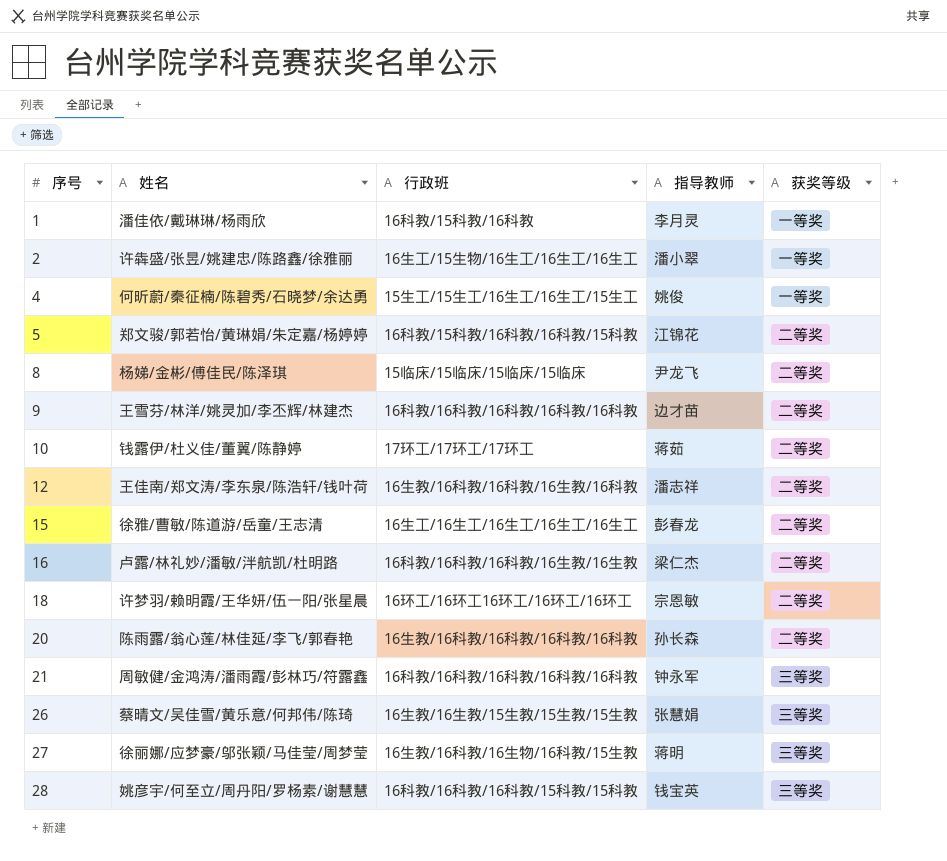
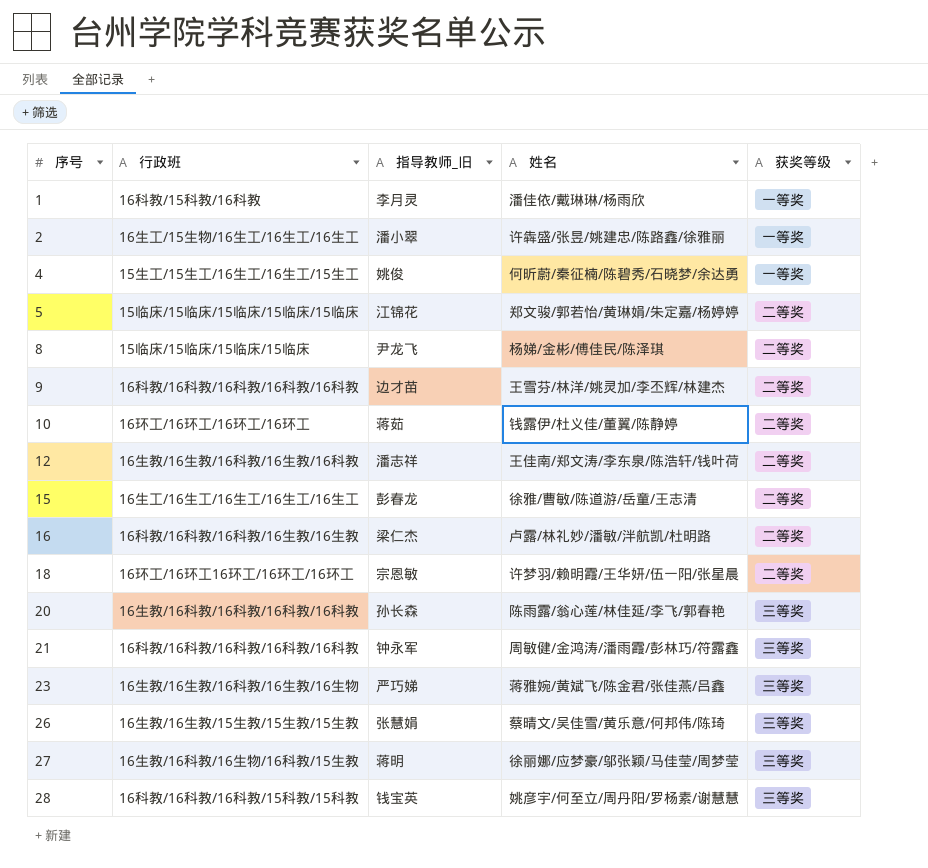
column name: 指导教师 -> 指导教师_旧
column 姓名 | position: 2 -> 4
5 | 行政班: 16科教/15科教/16科教/16科教/15科教 -> 15临床/15临床/15临床/15临床/15临床
10 | 行政班: 17环工/17环工/17环工 -> 16环工/16环工/16环工/16环工
12 | 行政班: 16生教/16科教/16科教/16生教/16科教 -> 16生教/16生教/16科教/16生教/16科教
20 | 获奖等级: 二等奖 -> 三等奖
row 23: none -> 16生教/16生教/16科教/16生教/16生物 | 严巧娣 | 蒋雅婉/黄斌飞/陈金君/张佳燕/吕鑫 | 三等奖

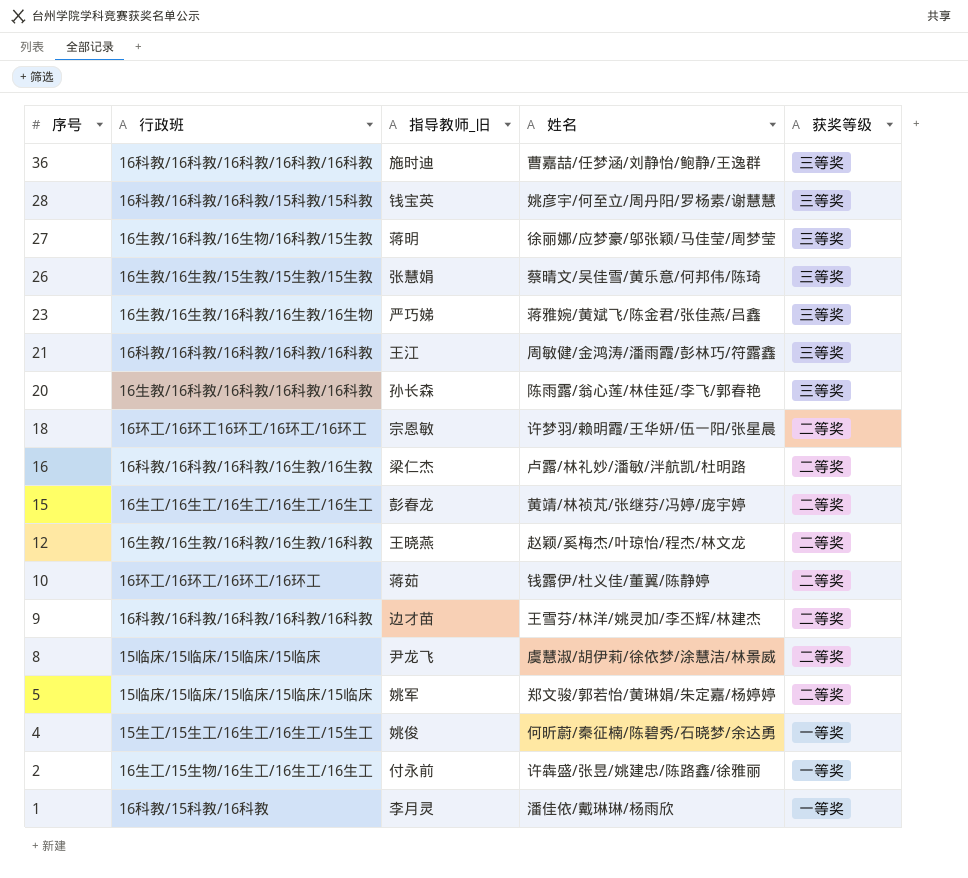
row order: 序号 ascending -> 序号 descending
row 36: none -> 16科教/16科教/16科教/16科教/16科教 | 施时迪 | 曹嘉喆/任梦涵/刘静怡/鲍静/王逸群 | 三等奖
21 | 指导教师_旧: 钟永军 -> 王江
15 | 姓名: 徐雅/曹敏/陈道游/岳童/王志清 -> 黄靖/林祯芃/张继芬/冯婷/庞宇婷
12 | 指导教师_旧: 潘志祥 -> 王晓燕
12 | 姓名: 王佳南/郑文涛/李东泉/陈浩轩/钱叶荷 -> 赵颖/奚梅杰/叶琼怡/程杰/林文龙
8 | 姓名: 杨娣/金彬/傅佳民/陈泽琪 -> 虞慧淑/胡伊莉/徐依梦/涂慧洁/林景威
5 | 指导教师_旧: 江锦花 -> 姚军
2 | 指导教师_旧: 潘小翠 -> 付永前

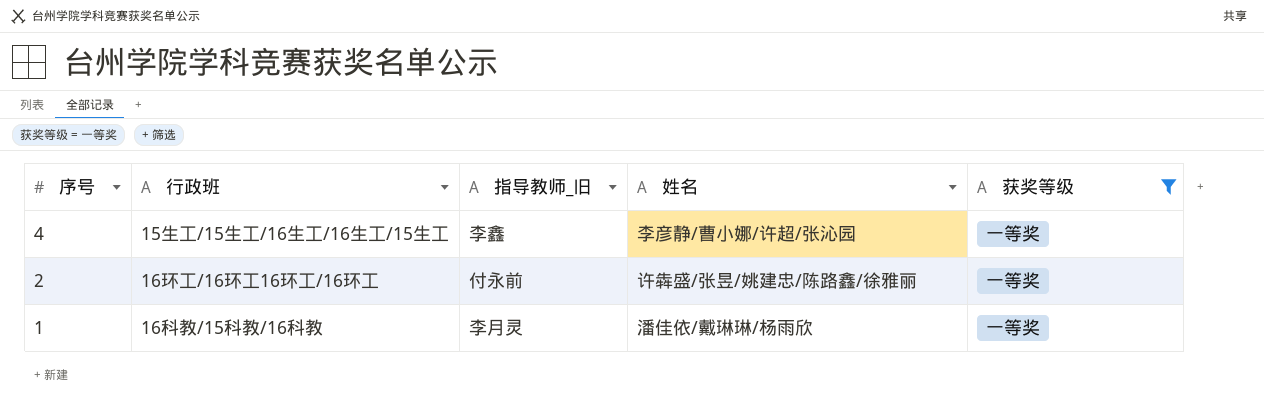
filter: none -> 获奖等级 = 一等奖
4 | 指导教师_旧: 姚俊 -> 李鑫
4 | 姓名: 何昕蔚/秦征楠/陈碧秀/石晓梦/余达勇 -> 李彦静/曹小娜/许超/张沁园
2 | 行政班: 16生工/15生物/16生工/16生工/16生工 -> 16环工/16环工16环工/16环工

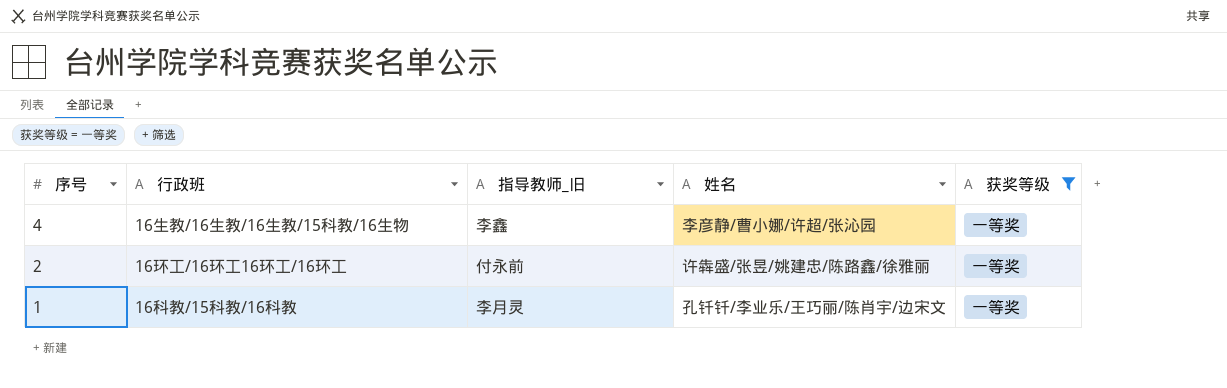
4 | 行政班: 15生工/15生工/16生工/16生工/15生工 -> 16生教/16生教/16生教/15科教/16生物
1 | 姓名: 潘佳依/戴琳琳/杨雨欣 -> 孔钎钎/李业乐/王巧丽/陈肖宇/边宋文

